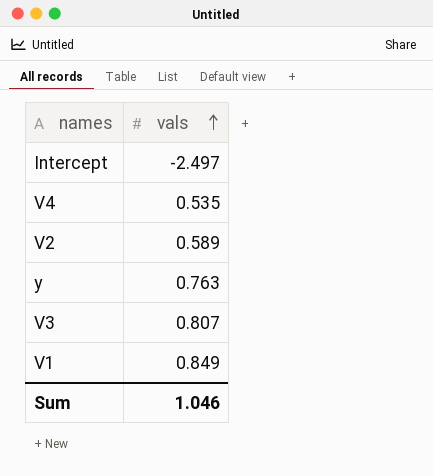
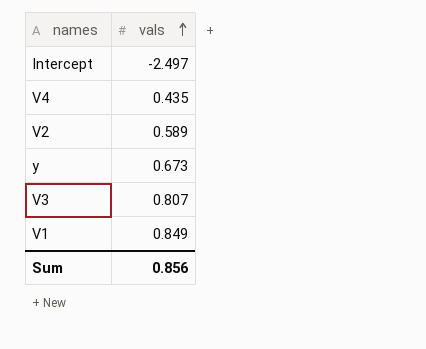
V4 | vals: 0.535 -> 0.435
y | vals: 0.763 -> 0.673
Sum | vals: 1.046 -> 0.856

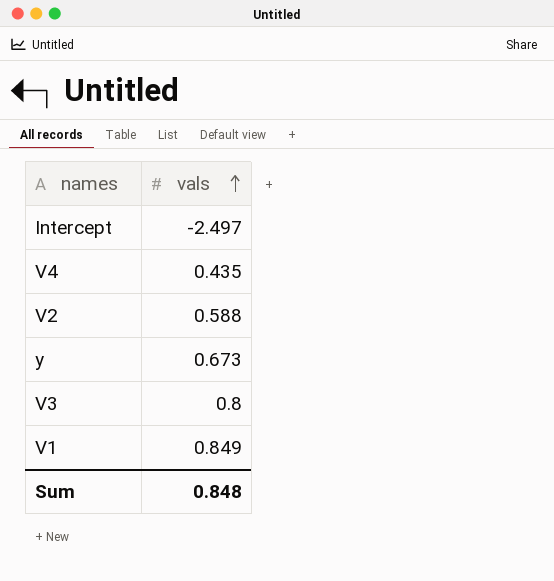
V2 | vals: 0.589 -> 0.588
V3 | vals: 0.807 -> 0.8
Sum | vals: 0.856 -> 0.848

